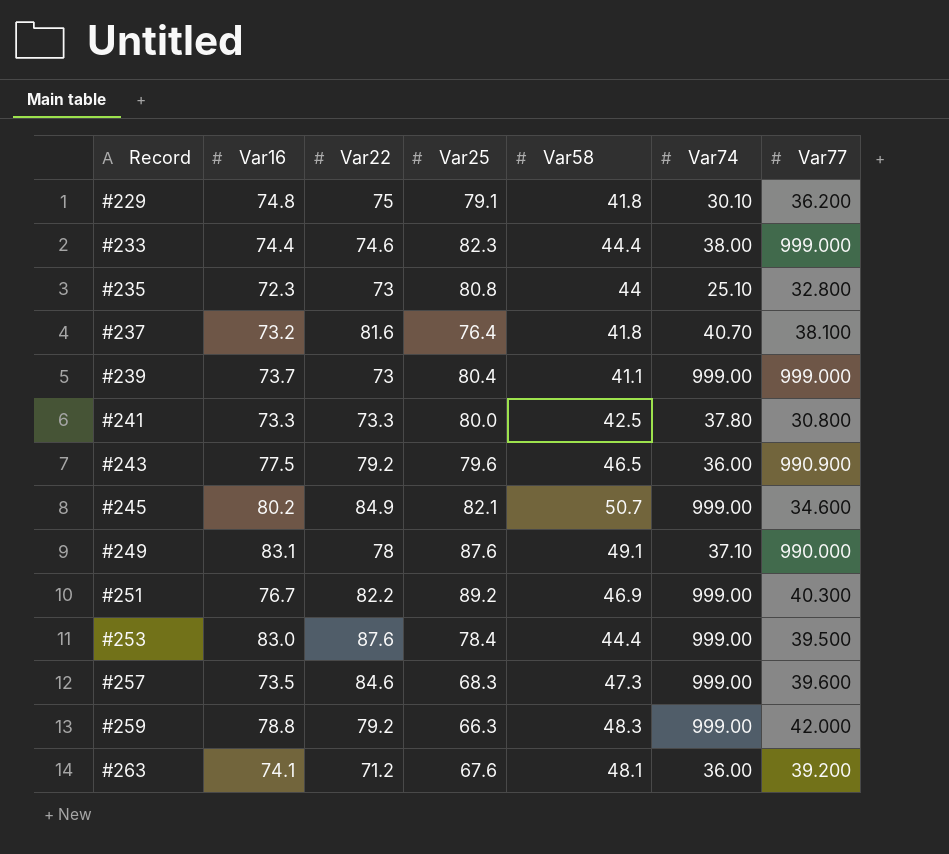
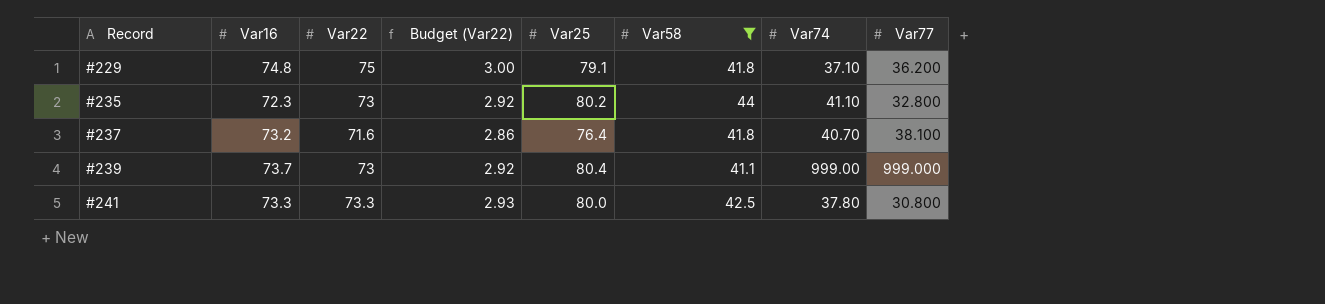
filter: none -> Var58 <= 44
column Budget (Var22) | formula: none -> [Var22] * 0.04
#229 | Var74: 30.10 -> 37.10
#235 | Var25: 80.8 -> 80.2
#235 | Var74: 25.10 -> 41.10
#237 | Var22: 81.6 -> 71.6

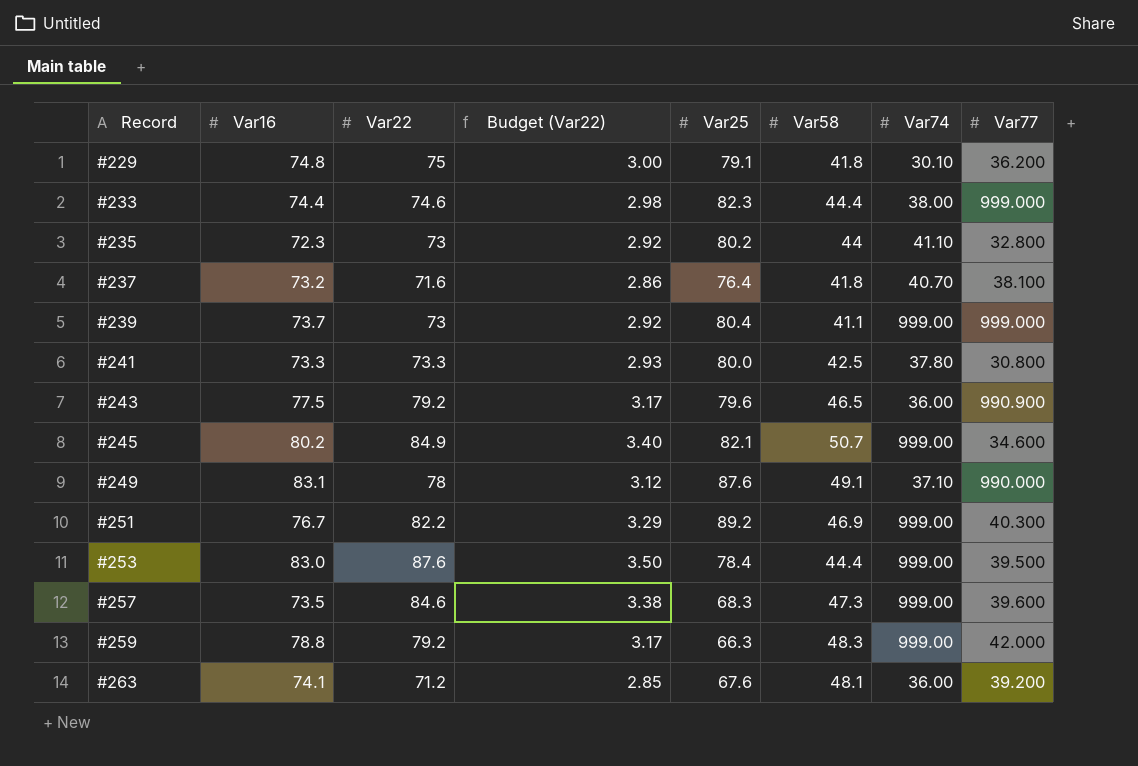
filter: Var58 <= 44 -> none
#229 | Var74: 37.10 -> 30.10

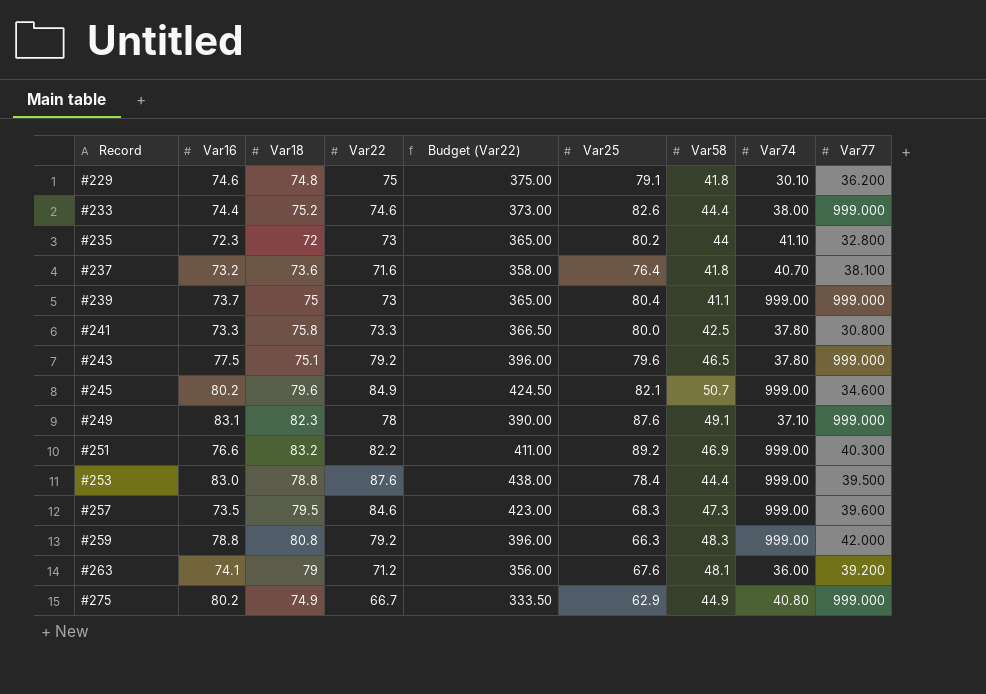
column Var18 | position: none -> 3
column Budget (Var22) | formula: [Var22] * 0.04 -> [Var22] * 5
#229 | Var16: 74.8 -> 74.6
#233 | Var25: 82.3 -> 82.6
#243 | Var74: 36.00 -> 37.80
#243 | Var77: 990.900 -> 999.000
#249 | Var77: 990.000 -> 999.000
#251 | Var16: 76.7 -> 76.6
row #275: none -> 80.2 | 74.9 | 66.7 | 333.50 | 62.9 | 44.9 | 40.80 | 999.000

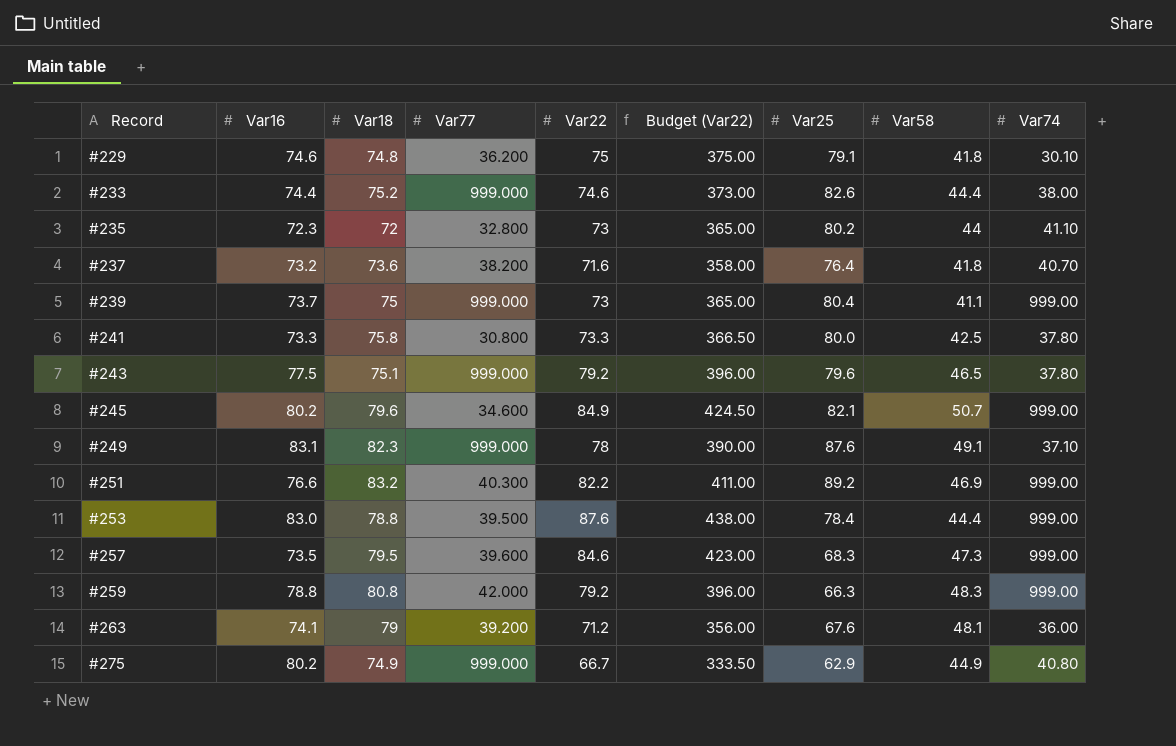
column Var77 | position: 9 -> 4
#237 | Var77: 38.100 -> 38.200

